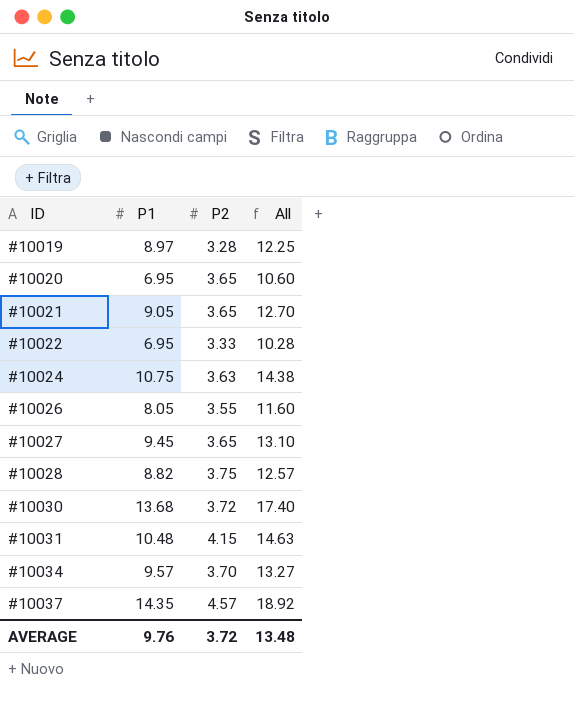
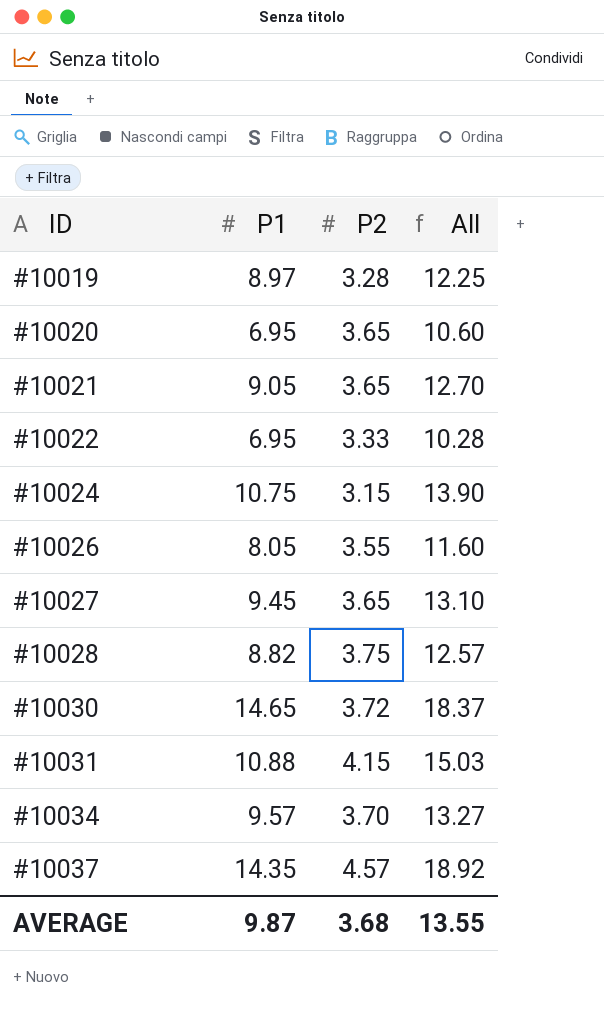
#10024 | P2: 3.63 -> 3.15
#10024 | All: 14.38 -> 13.90
#10030 | P1: 13.68 -> 14.65
#10030 | All: 17.40 -> 18.37
#10031 | P1: 10.48 -> 10.88
#10031 | All: 14.63 -> 15.03
AVERAGE | P1: 9.76 -> 9.87
AVERAGE | P2: 3.72 -> 3.68
AVERAGE | All: 13.48 -> 13.55

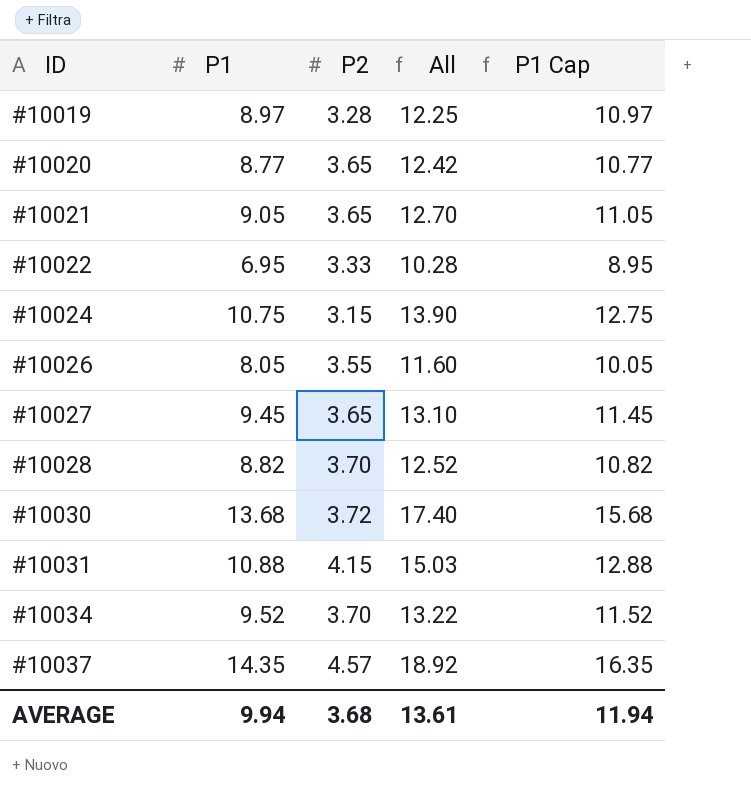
column P1 Cap | formula: none -> [P1] + 2
#10020 | P1: 6.95 -> 8.77
#10020 | All: 10.60 -> 12.42
#10028 | P2: 3.75 -> 3.70
#10028 | All: 12.57 -> 12.52
#10030 | P1: 14.65 -> 13.68
#10030 | All: 18.37 -> 17.40
#10034 | P1: 9.57 -> 9.52
#10034 | All: 13.27 -> 13.22
AVERAGE | P1: 9.87 -> 9.94
AVERAGE | All: 13.55 -> 13.61

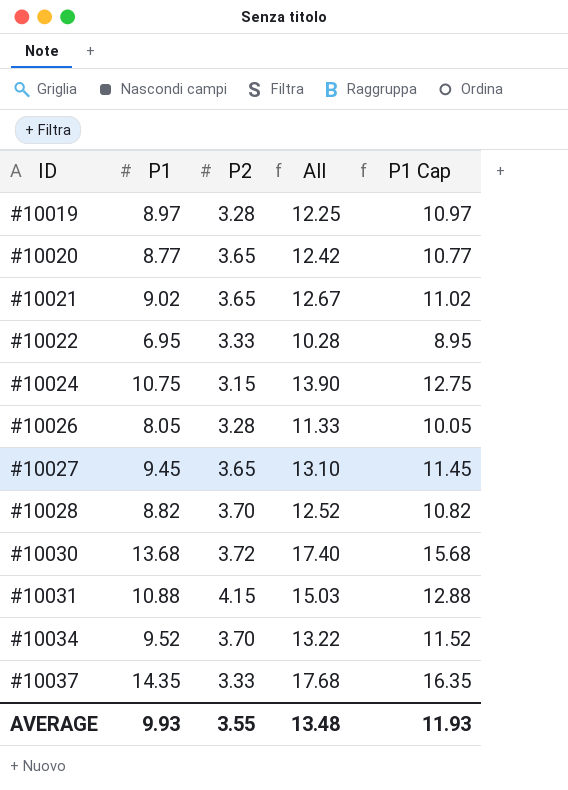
#10021 | P1: 9.05 -> 9.02
#10021 | All: 12.70 -> 12.67
#10021 | P1 Cap: 11.05 -> 11.02
#10026 | P2: 3.55 -> 3.28
#10026 | All: 11.60 -> 11.33
#10037 | P2: 4.57 -> 3.33
#10037 | All: 18.92 -> 17.68
AVERAGE | P1: 9.94 -> 9.93
AVERAGE | P2: 3.68 -> 3.55
AVERAGE | All: 13.61 -> 13.48
AVERAGE | P1 Cap: 11.94 -> 11.93

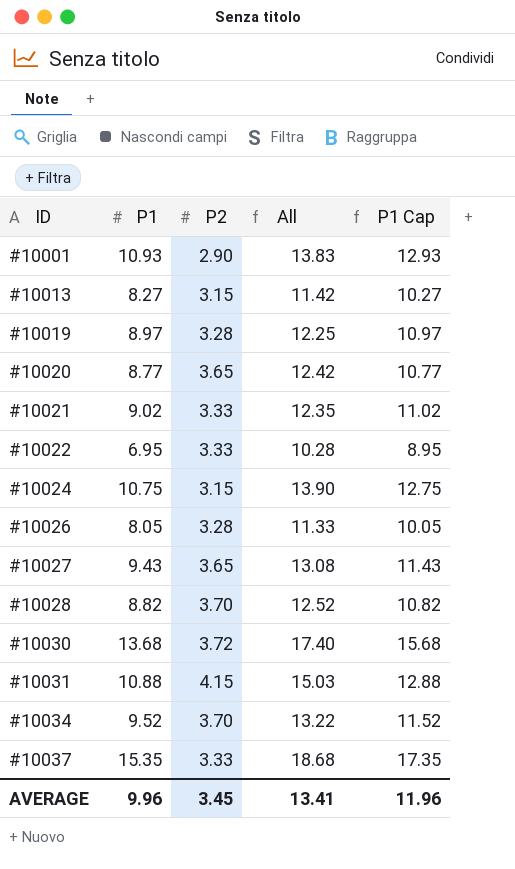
row #10001: none -> 10.93 | 2.90 | 13.83 | 12.93
row #10013: none -> 8.27 | 3.15 | 11.42 | 10.27
#10021 | P2: 3.65 -> 3.33
#10021 | All: 12.67 -> 12.35
#10027 | P1: 9.45 -> 9.43
#10027 | All: 13.10 -> 13.08
#10027 | P1 Cap: 11.45 -> 11.43
#10037 | P1: 14.35 -> 15.35
#10037 | All: 17.68 -> 18.68
#10037 | P1 Cap: 16.35 -> 17.35
AVERAGE | P1: 9.93 -> 9.96
AVERAGE | P2: 3.55 -> 3.45
AVERAGE | All: 13.48 -> 13.41
AVERAGE | P1 Cap: 11.93 -> 11.96

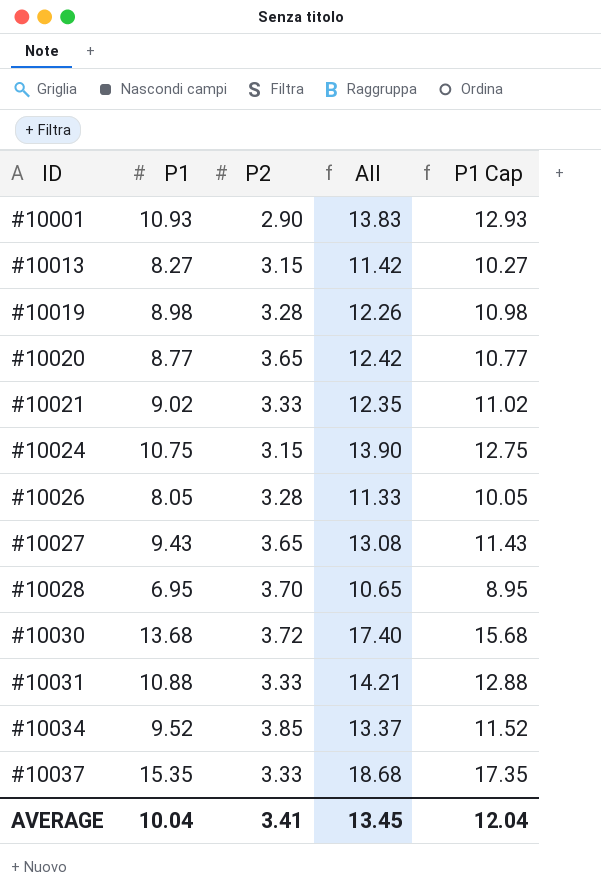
row #10022: 6.95 | 3.33 | 10.28 | 8.95 -> none
#10019 | P1: 8.97 -> 8.98
#10019 | All: 12.25 -> 12.26
#10019 | P1 Cap: 10.97 -> 10.98
#10028 | P1: 8.82 -> 6.95
#10028 | All: 12.52 -> 10.65
#10028 | P1 Cap: 10.82 -> 8.95
#10031 | P2: 4.15 -> 3.33
#10031 | All: 15.03 -> 14.21
#10034 | P2: 3.70 -> 3.85
#10034 | All: 13.22 -> 13.37
AVERAGE | P1: 9.96 -> 10.04
AVERAGE | P2: 3.45 -> 3.41
AVERAGE | All: 13.41 -> 13.45
AVERAGE | P1 Cap: 11.96 -> 12.04

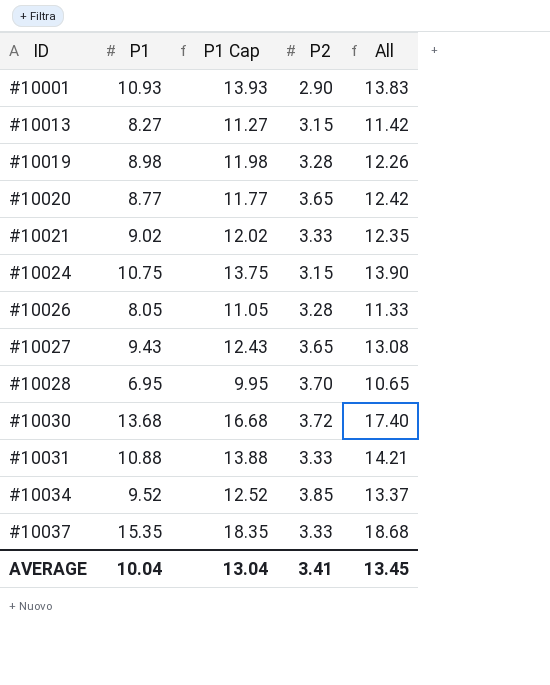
column P1 Cap | formula: [P1] + 2 -> [P1] + 3
column P1 Cap | position: 5 -> 3
AVERAGE | P1 Cap: 12.04 -> 13.04

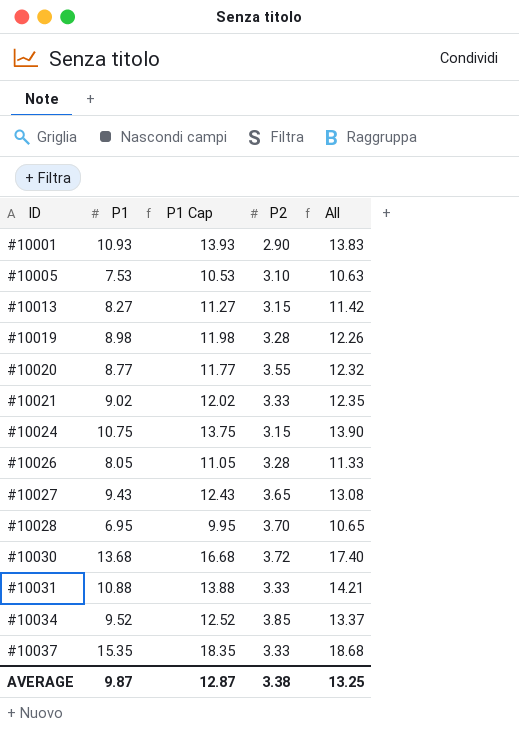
row #10005: none -> 7.53 | 10.53 | 3.10 | 10.63
#10020 | P2: 3.65 -> 3.55
#10020 | All: 12.42 -> 12.32
AVERAGE | P1: 10.04 -> 9.87
AVERAGE | P1 Cap: 13.04 -> 12.87
AVERAGE | P2: 3.41 -> 3.38
AVERAGE | All: 13.45 -> 13.25

